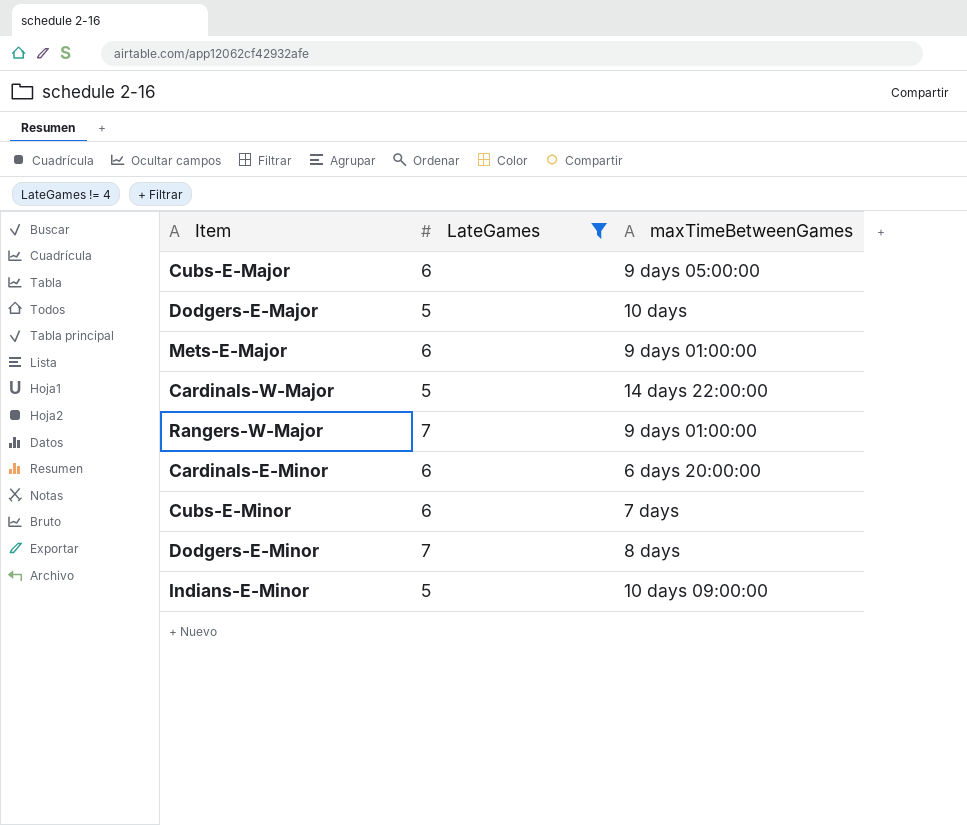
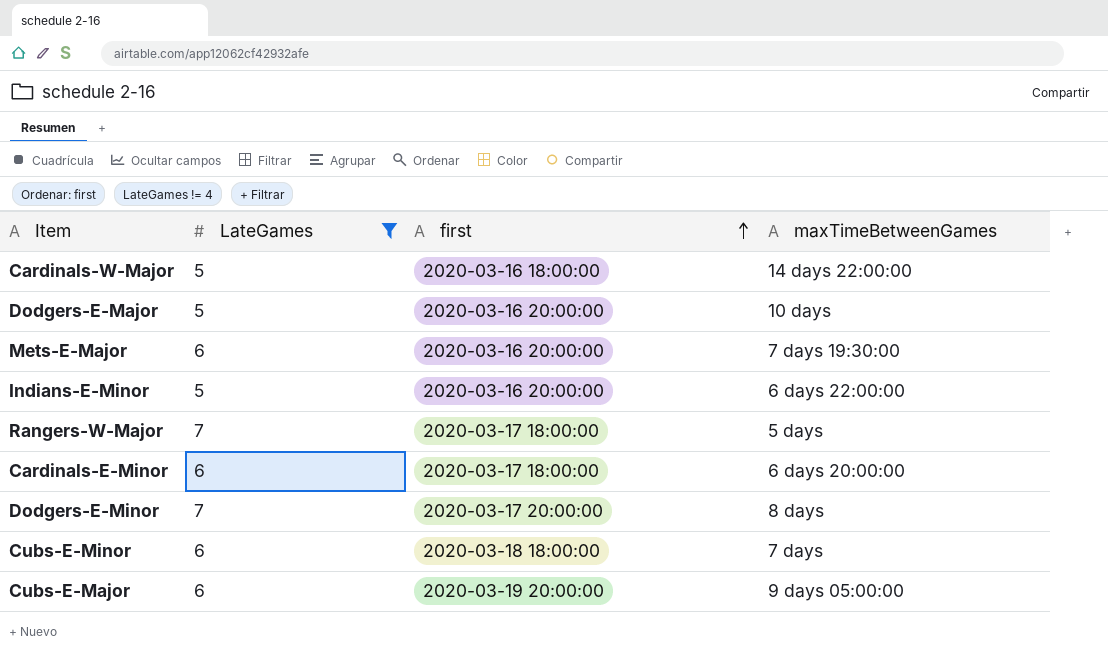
row order: none -> first ascending
column first | position: none -> 3
Mets-E-Major | maxTimeBetweenGames: 9 days 01:00:00 -> 7 days 19:30:00
Indians-E-Minor | maxTimeBetweenGames: 10 days 09:00:00 -> 6 days 22:00:00
Rangers-W-Major | maxTimeBetweenGames: 9 days 01:00:00 -> 5 days

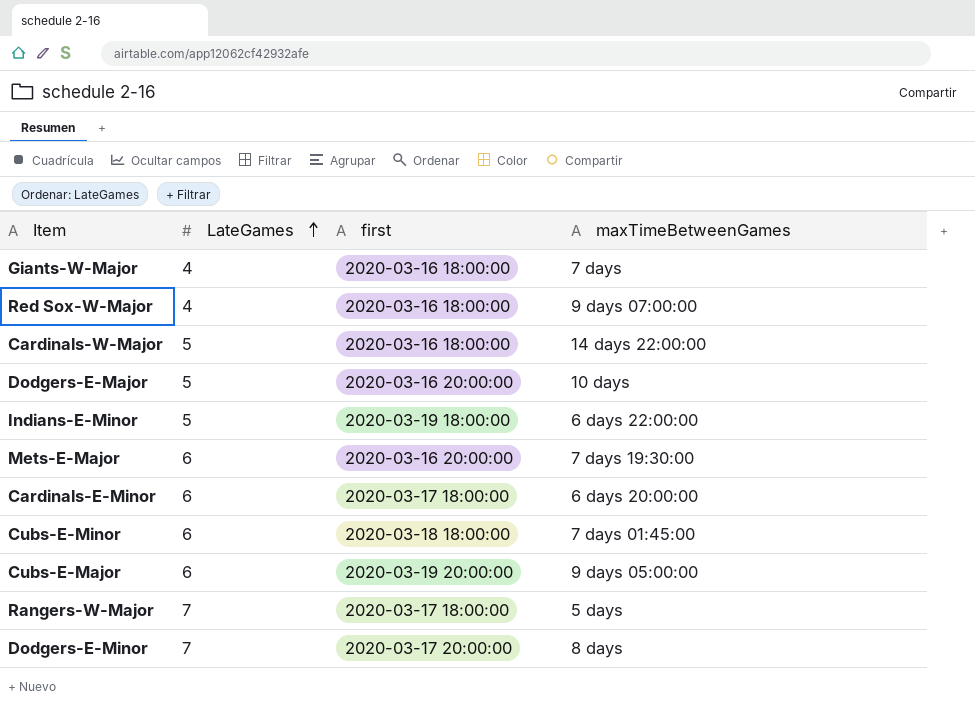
filter: LateGames != 4 -> none
row order: first ascending -> LateGames ascending
Indians-E-Minor | first: 2020-03-16 20:00:00 -> 2020-03-19 18:00:00
Cubs-E-Minor | maxTimeBetweenGames: 7 days -> 7 days 01:45:00

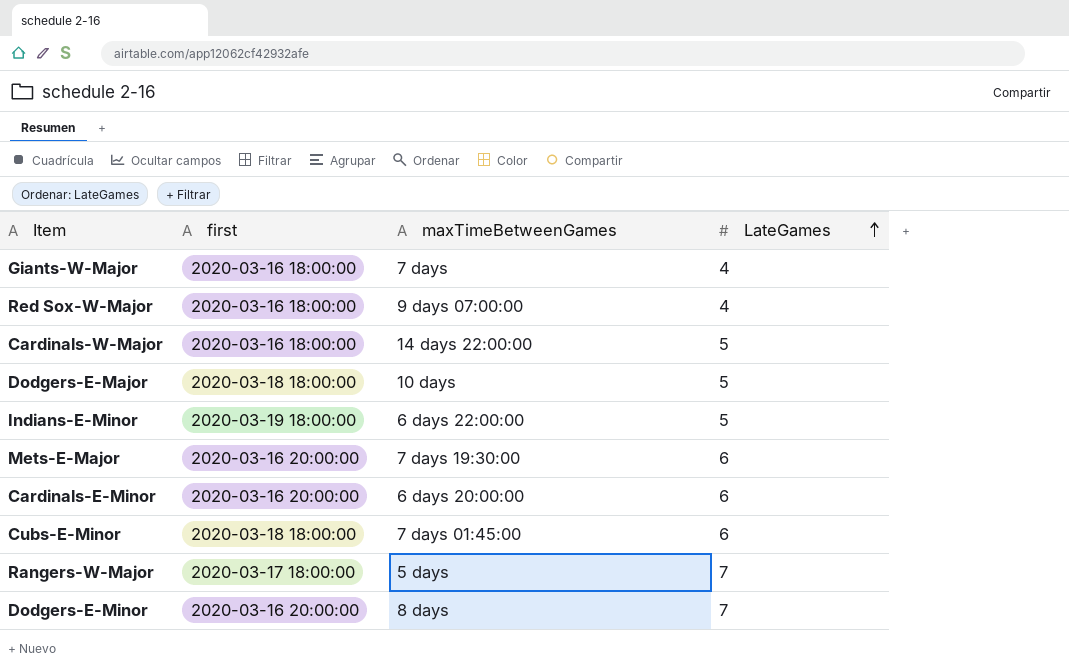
column LateGames | position: 2 -> 4
row Cubs-E-Major: 6 | 2020-03-19 20:00:00 | 9 days 05:00:00 -> none
Dodgers-E-Major | first: 2020-03-16 20:00:00 -> 2020-03-18 18:00:00
Cardinals-E-Minor | first: 2020-03-17 18:00:00 -> 2020-03-16 20:00:00
Dodgers-E-Minor | first: 2020-03-17 20:00:00 -> 2020-03-16 20:00:00

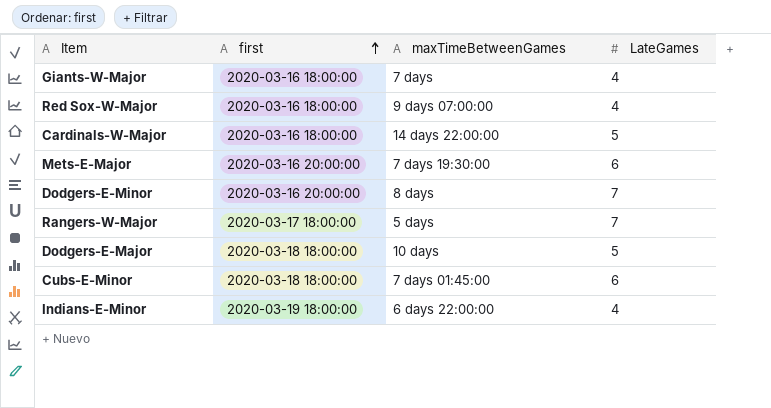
row order: LateGames ascending -> first ascending
row Cardinals-E-Minor: 2020-03-16 20:00:00 | 6 days 20:00:00 | 6 -> none
Indians-E-Minor | LateGames: 5 -> 4

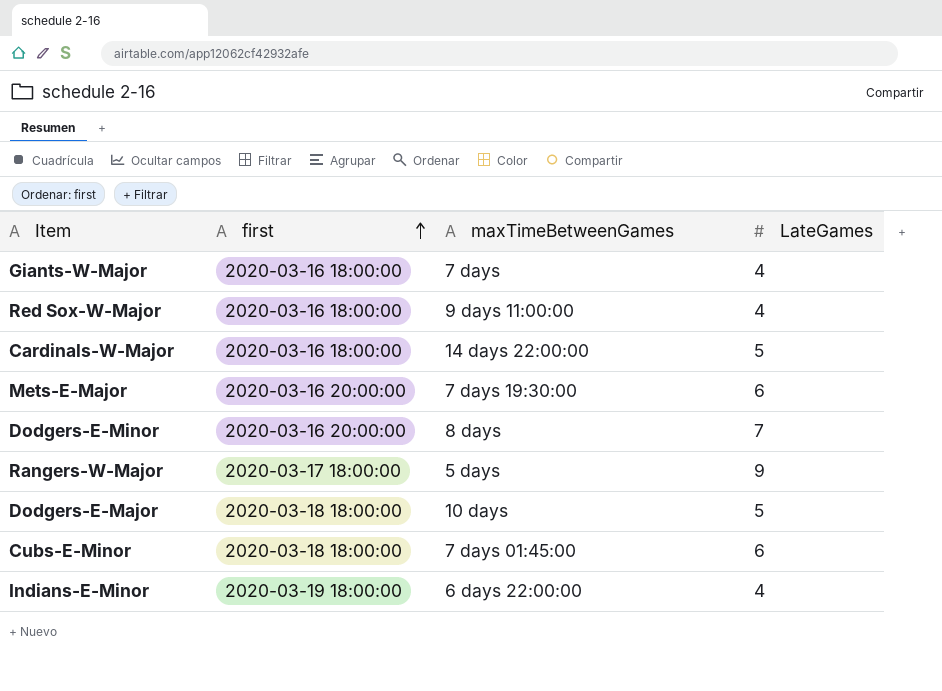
Red Sox-W-Major | maxTimeBetweenGames: 9 days 07:00:00 -> 9 days 11:00:00
Rangers-W-Major | LateGames: 7 -> 9

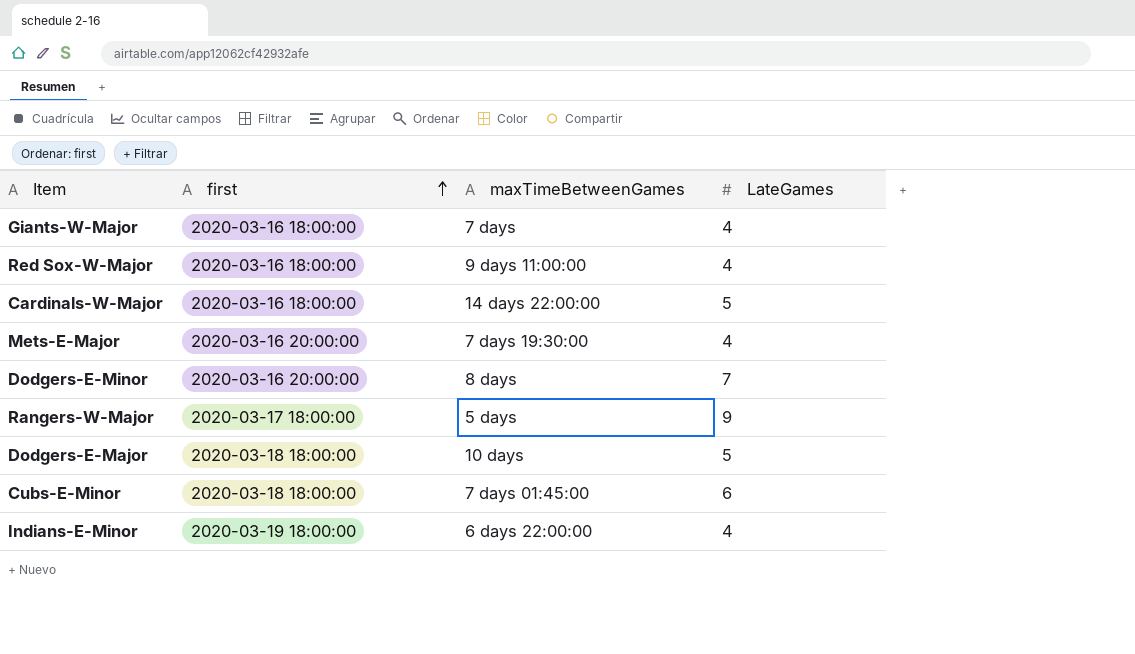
Mets-E-Major | LateGames: 6 -> 4

